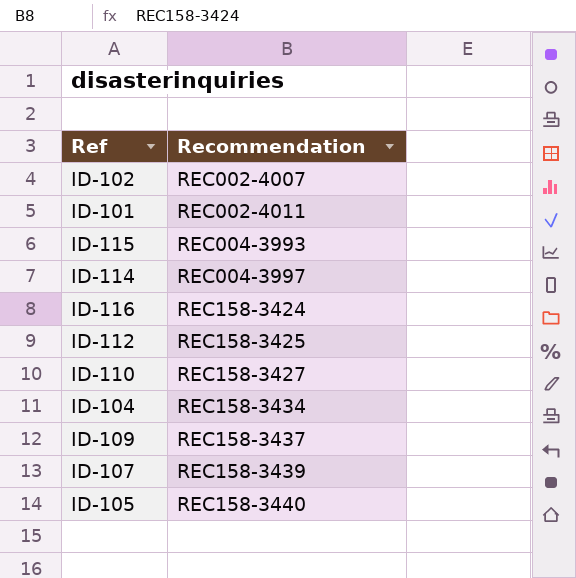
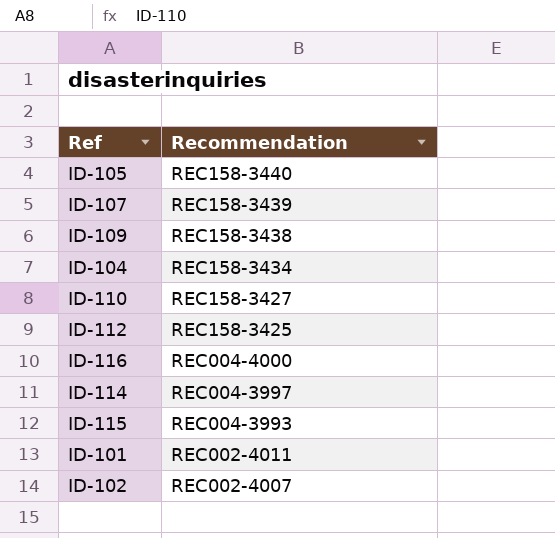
row order: Recommendation ascending -> Recommendation descending
ID-109 | Recommendation: REC158-3437 -> REC158-3438
ID-116 | Recommendation: REC158-3424 -> REC004-4000

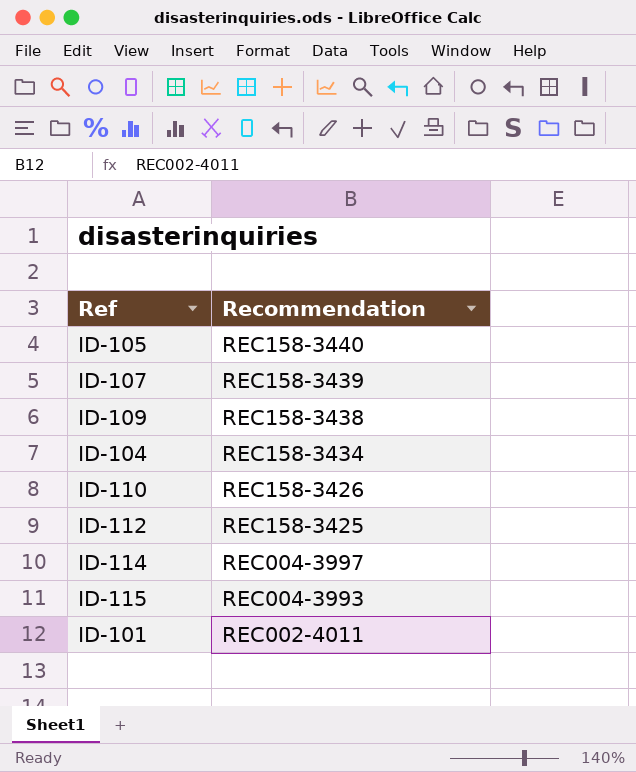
row ID-116: REC004-4000 -> none
row ID-102: REC002-4007 -> none
ID-110 | Recommendation: REC158-3427 -> REC158-3426

